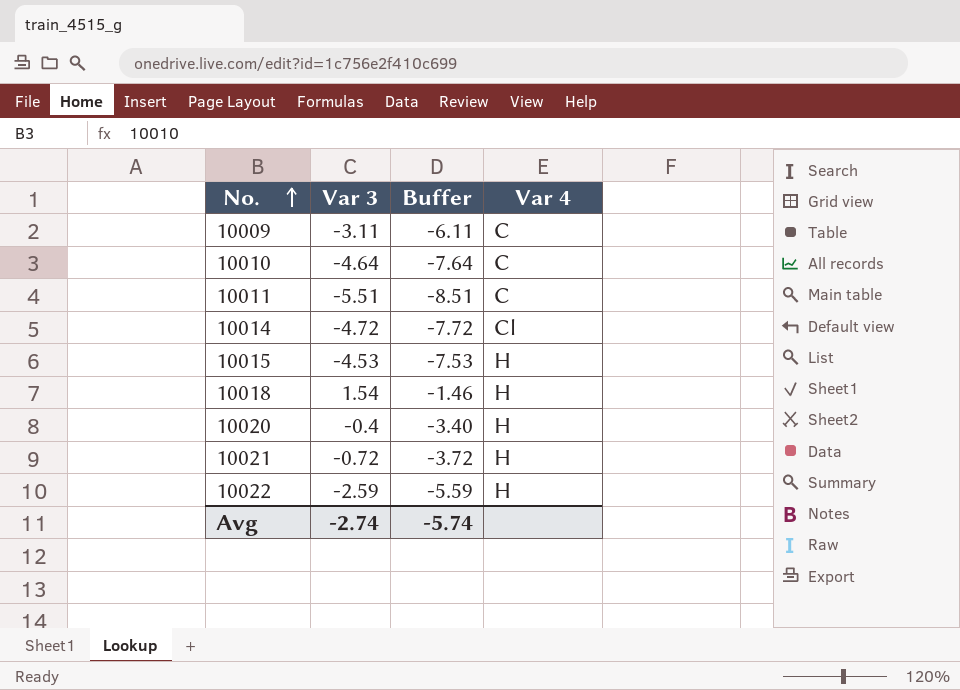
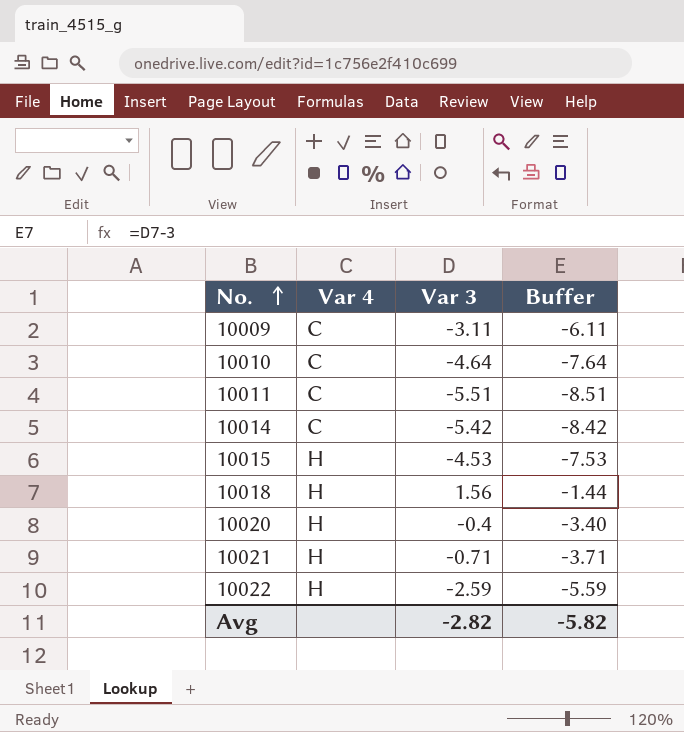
column Var 4 | position: 4 -> 2
10014 | Var 4: Cl -> C
10014 | Var 3: -4.72 -> -5.42
10014 | Buffer: -7.72 -> -8.42
10018 | Var 3: 1.54 -> 1.56
10018 | Buffer: -1.46 -> -1.44
10021 | Var 3: -0.72 -> -0.71
10021 | Buffer: -3.72 -> -3.71
Avg | Var 3: -2.74 -> -2.82
Avg | Buffer: -5.74 -> -5.82

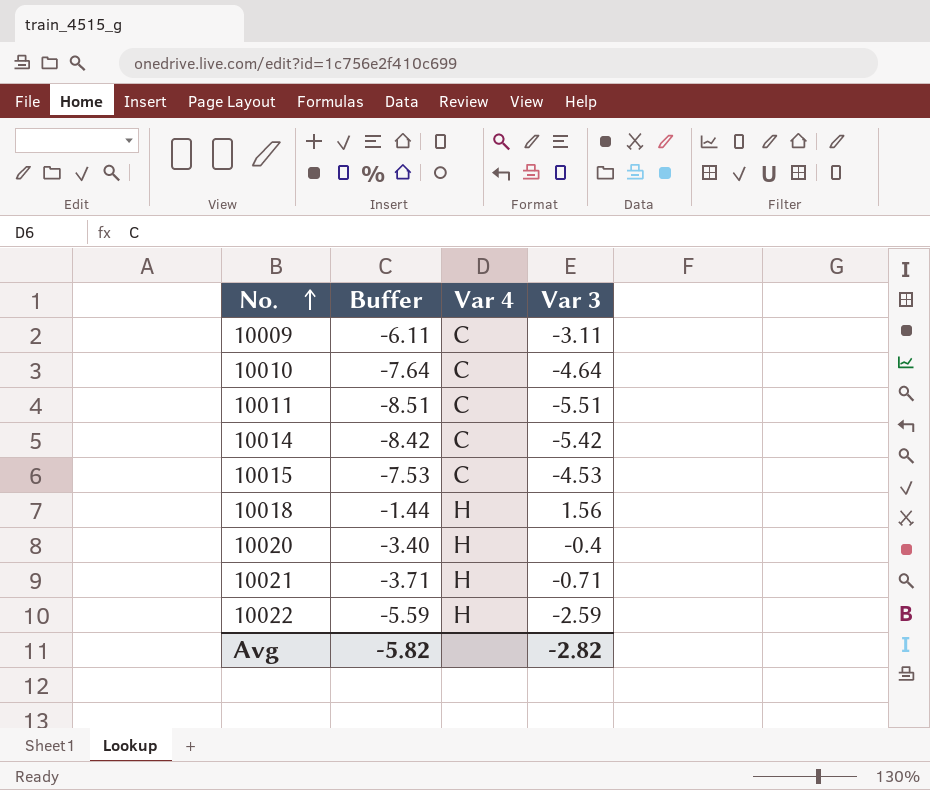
column Buffer | position: 4 -> 2
10015 | Var 4: H -> C

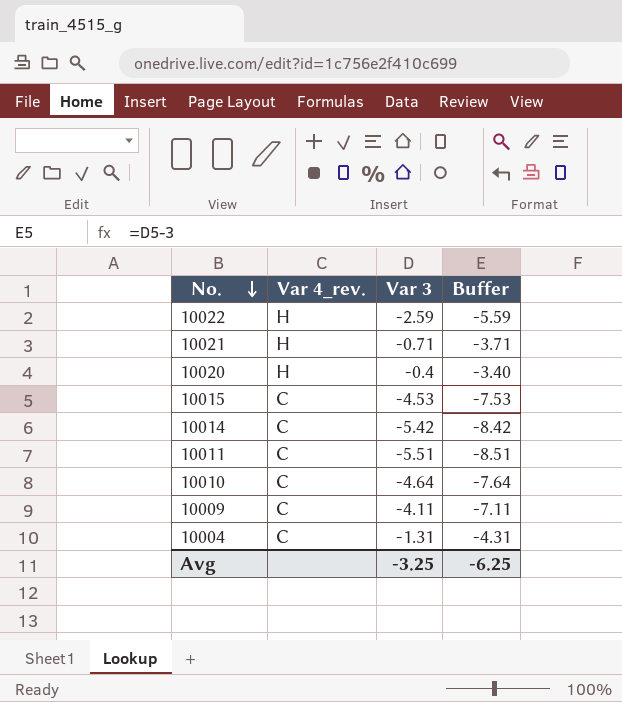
row order: No. ascending -> No. descending
column name: Var 4 -> Var 4_rev.
column Buffer | position: 2 -> 4
row 10018: -1.44 | H | 1.56 -> none
10009 | Var 3: -3.11 -> -4.11
10009 | Buffer: -6.11 -> -7.11
row 10004: none -> C | -1.31 | -4.31
Avg | Var 3: -2.82 -> -3.25
Avg | Buffer: -5.82 -> -6.25

